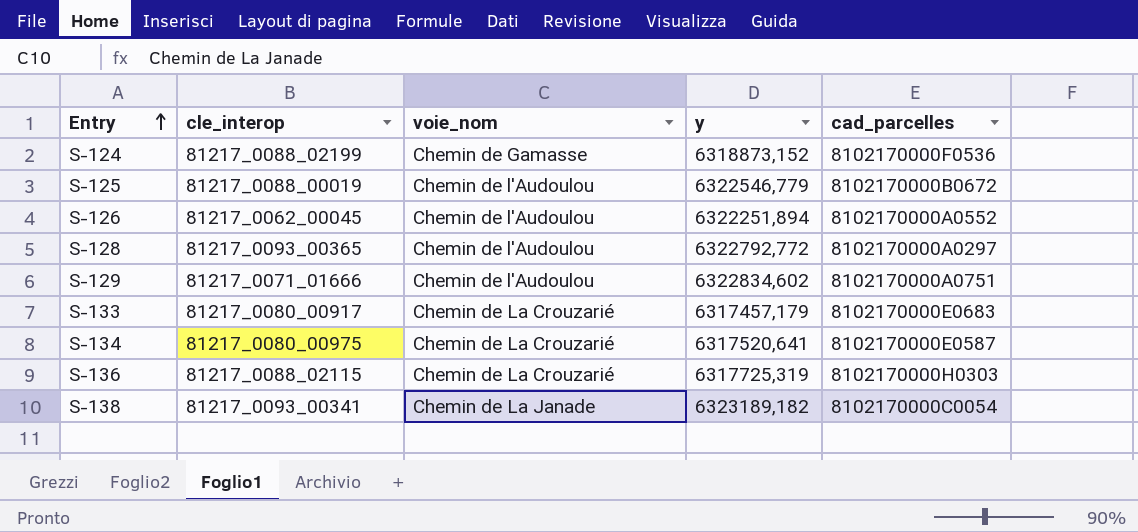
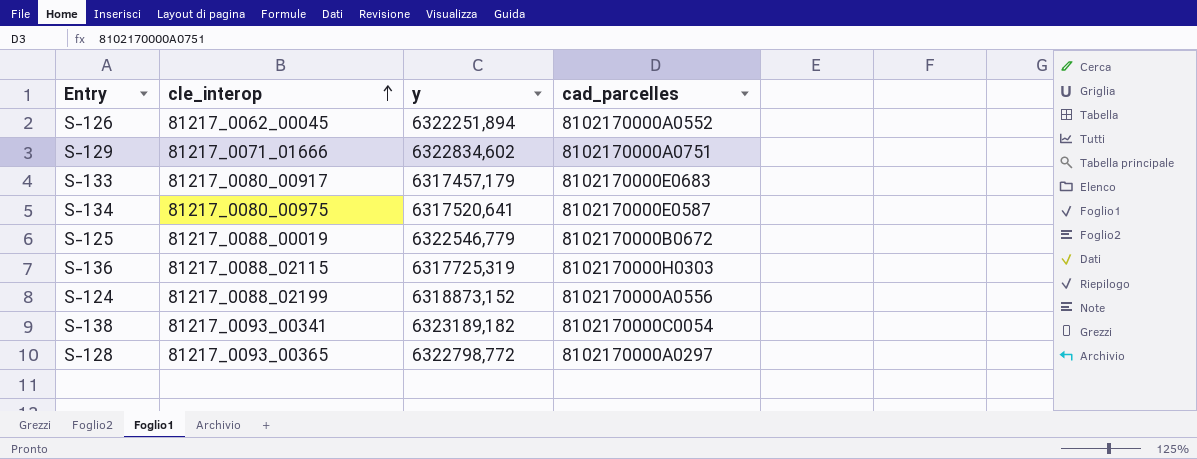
row order: Entry ascending -> cle_interop ascending
column voie_nom | position: 3 -> none
S-124 | cad_parcelles: 8102170000F0536 -> 8102170000A0556
S-128 | y: 6322792,772 -> 6322798,772

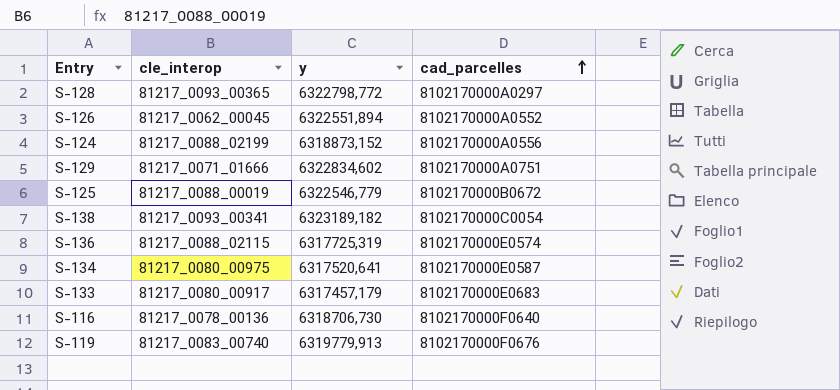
row order: cle_interop ascending -> cad_parcelles ascending
S-126 | y: 6322251,894 -> 6322551,894
S-136 | cad_parcelles: 8102170000H0303 -> 8102170000E0574
row S-116: none -> 81217_0078_00136 | 6318706,730 | 8102170000F0640
row S-119: none -> 81217_0083_00740 | 6319779,913 | 8102170000F0676

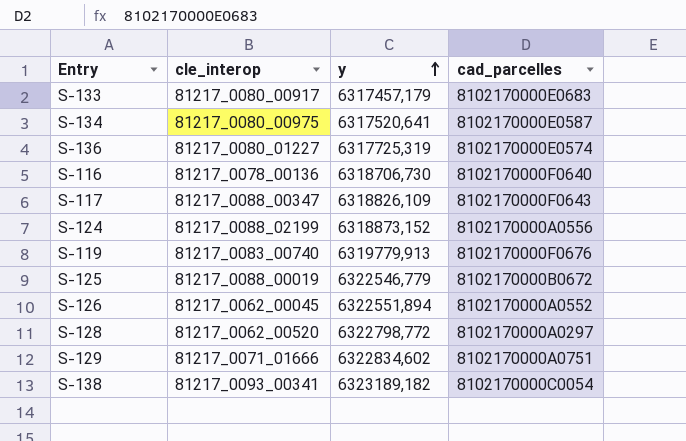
row order: cad_parcelles ascending -> y ascending
S-136 | cle_interop: 81217_0088_02115 -> 81217_0080_01227
row S-117: none -> 81217_0088_00347 | 6318826,109 | 8102170000F0643
S-128 | cle_interop: 81217_0093_00365 -> 81217_0062_00520

